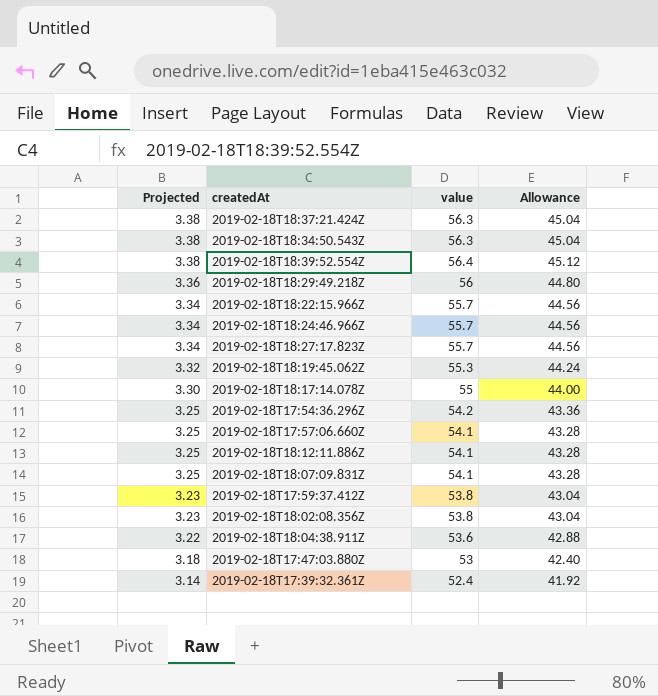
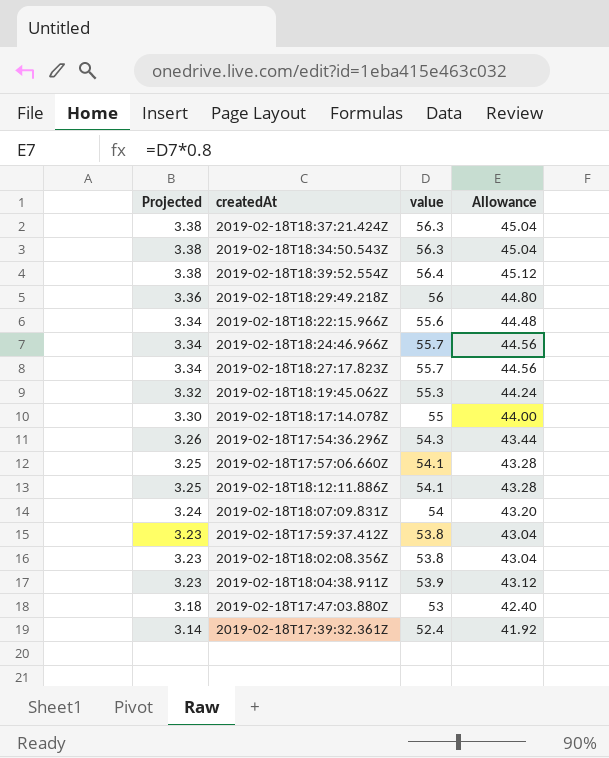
2019-02-18T18:22:15.966Z | value: 55.7 -> 55.6
2019-02-18T18:22:15.966Z | Allowance: 44.56 -> 44.48
2019-02-18T17:54:36.296Z | Projected: 3.25 -> 3.26
2019-02-18T17:54:36.296Z | value: 54.2 -> 54.3
2019-02-18T17:54:36.296Z | Allowance: 43.36 -> 43.44
2019-02-18T18:07:09.831Z | Projected: 3.25 -> 3.24
2019-02-18T18:07:09.831Z | value: 54.1 -> 54
2019-02-18T18:07:09.831Z | Allowance: 43.28 -> 43.20
2019-02-18T18:04:38.911Z | Projected: 3.22 -> 3.23
2019-02-18T18:04:38.911Z | value: 53.6 -> 53.9
2019-02-18T18:04:38.911Z | Allowance: 42.88 -> 43.12

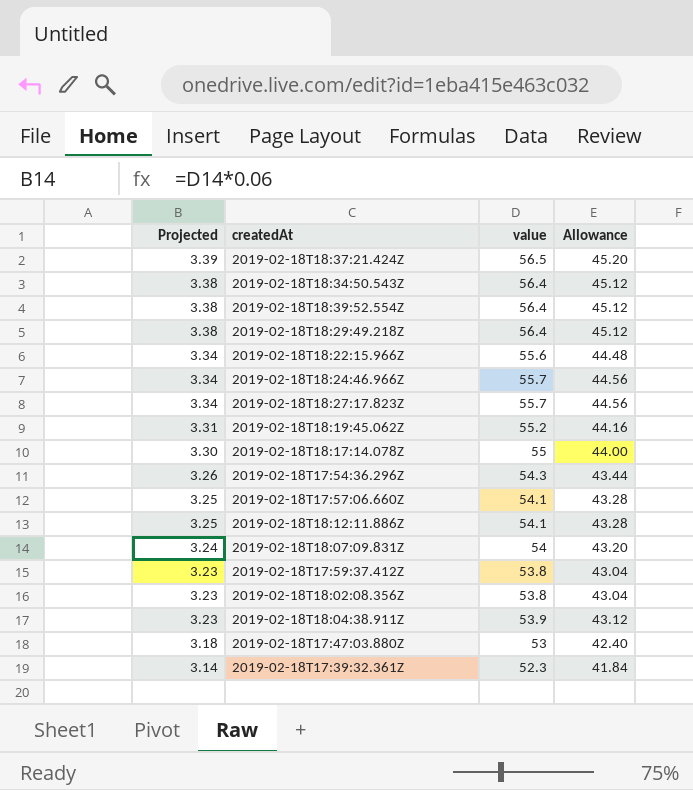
2019-02-18T18:37:21.424Z | Projected: 3.38 -> 3.39
2019-02-18T18:37:21.424Z | value: 56.3 -> 56.5
2019-02-18T18:37:21.424Z | Allowance: 45.04 -> 45.20
2019-02-18T18:34:50.543Z | value: 56.3 -> 56.4
2019-02-18T18:34:50.543Z | Allowance: 45.04 -> 45.12
2019-02-18T18:29:49.218Z | Projected: 3.36 -> 3.38
2019-02-18T18:29:49.218Z | value: 56 -> 56.4
2019-02-18T18:29:49.218Z | Allowance: 44.80 -> 45.12
2019-02-18T18:19:45.062Z | Projected: 3.32 -> 3.31
2019-02-18T18:19:45.062Z | value: 55.3 -> 55.2
2019-02-18T18:19:45.062Z | Allowance: 44.24 -> 44.16
2019-02-18T17:39:32.361Z | value: 52.4 -> 52.3
2019-02-18T17:39:32.361Z | Allowance: 41.92 -> 41.84

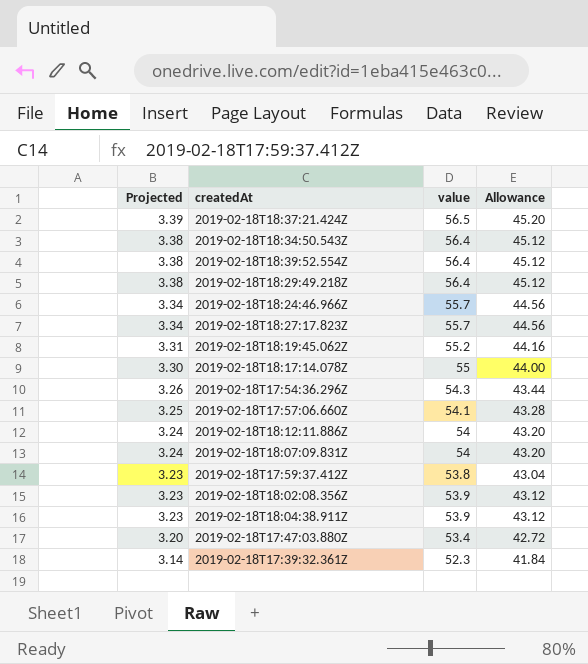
row 2019-02-18T18:22:15.966Z: 3.34 | 55.6 | 44.48 -> none
2019-02-18T18:12:11.886Z | Projected: 3.25 -> 3.24
2019-02-18T18:12:11.886Z | value: 54.1 -> 54
2019-02-18T18:12:11.886Z | Allowance: 43.28 -> 43.20
2019-02-18T18:02:08.356Z | value: 53.8 -> 53.9
2019-02-18T18:02:08.356Z | Allowance: 43.04 -> 43.12
2019-02-18T17:47:03.880Z | Projected: 3.18 -> 3.20
2019-02-18T17:47:03.880Z | value: 53 -> 53.4
2019-02-18T17:47:03.880Z | Allowance: 42.40 -> 42.72

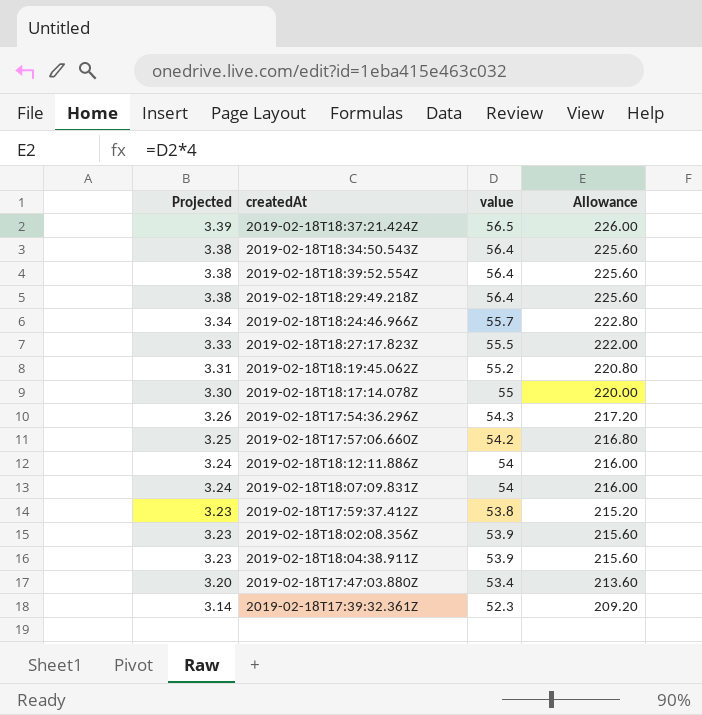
column Allowance | formula: [value] * 0.8 -> [value] * 4
2019-02-18T18:27:17.823Z | Projected: 3.34 -> 3.33
2019-02-18T18:27:17.823Z | value: 55.7 -> 55.5
2019-02-18T17:57:06.660Z | value: 54.1 -> 54.2

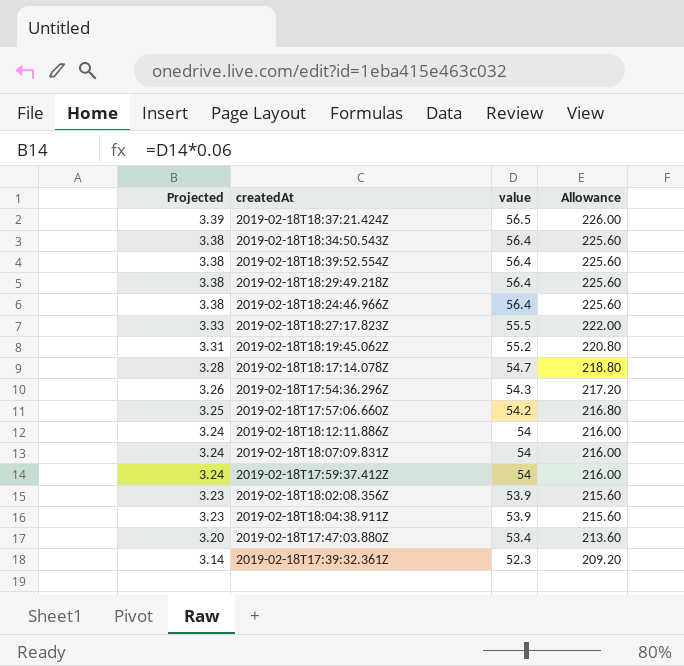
2019-02-18T18:24:46.966Z | Projected: 3.34 -> 3.38
2019-02-18T18:24:46.966Z | value: 55.7 -> 56.4
2019-02-18T18:24:46.966Z | Allowance: 222.80 -> 225.60
2019-02-18T18:17:14.078Z | Projected: 3.30 -> 3.28
2019-02-18T18:17:14.078Z | value: 55 -> 54.7
2019-02-18T18:17:14.078Z | Allowance: 220.00 -> 218.80
2019-02-18T17:59:37.412Z | Projected: 3.23 -> 3.24
2019-02-18T17:59:37.412Z | value: 53.8 -> 54
2019-02-18T17:59:37.412Z | Allowance: 215.20 -> 216.00

